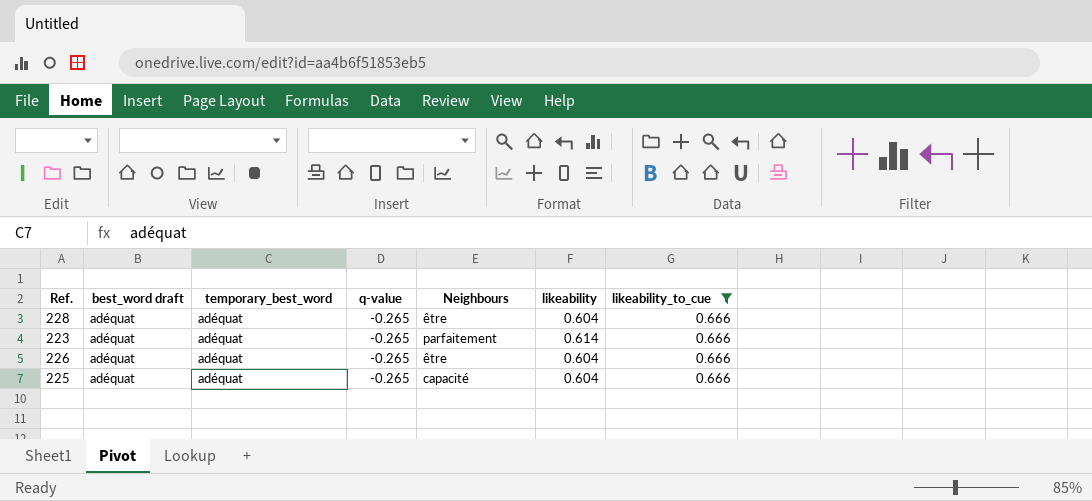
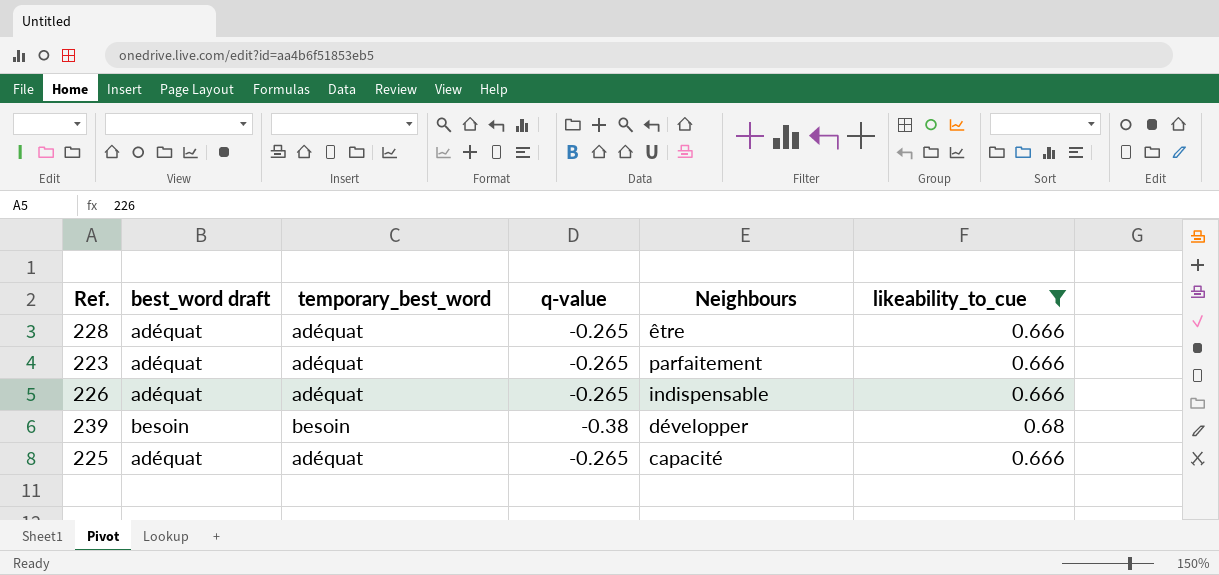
column likeability | position: 6 -> none
226 | Neighbours: être -> indispensable
row 239: none -> besoin | besoin | -0.38 | développer | 0.68

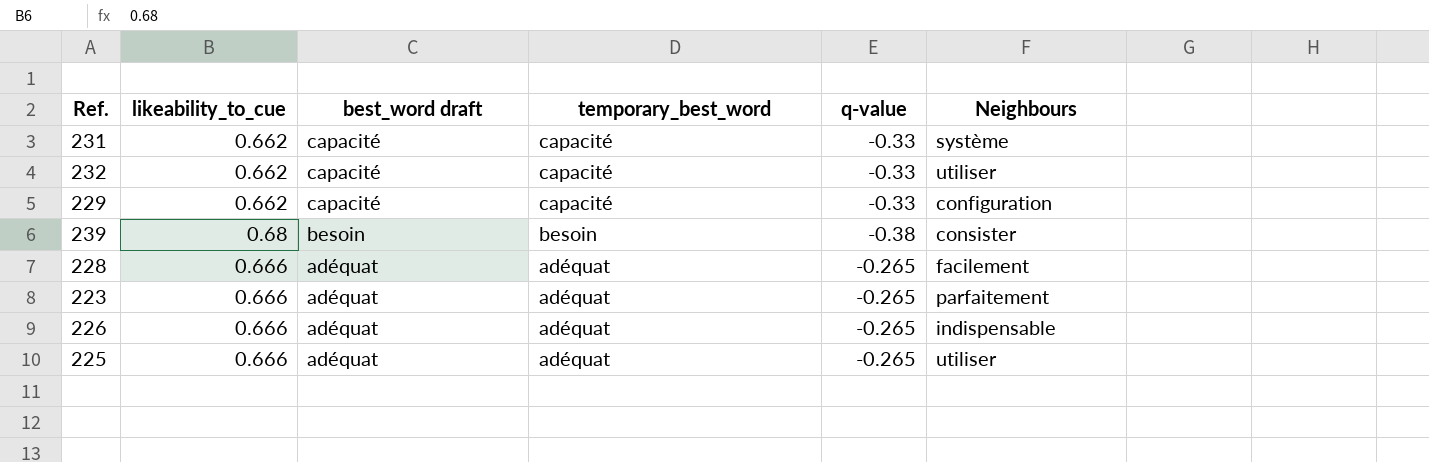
filter: likeability_to_cue != 0.662 -> none
row order: none -> best_word draft descending
column likeability_to_cue | position: 6 -> 2
239 | Neighbours: développer -> consister
228 | Neighbours: être -> facilement
225 | Neighbours: capacité -> utiliser

